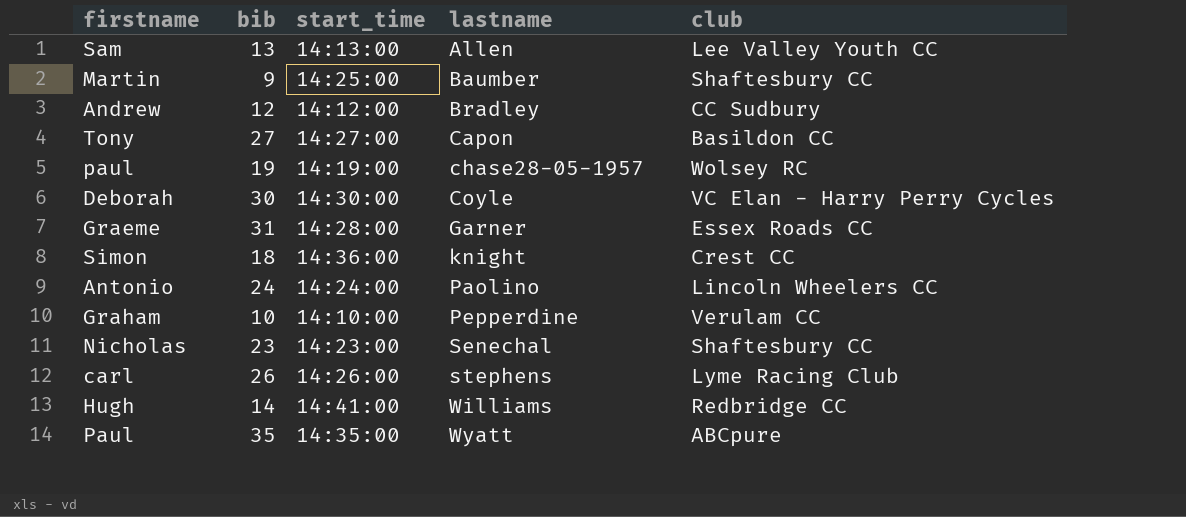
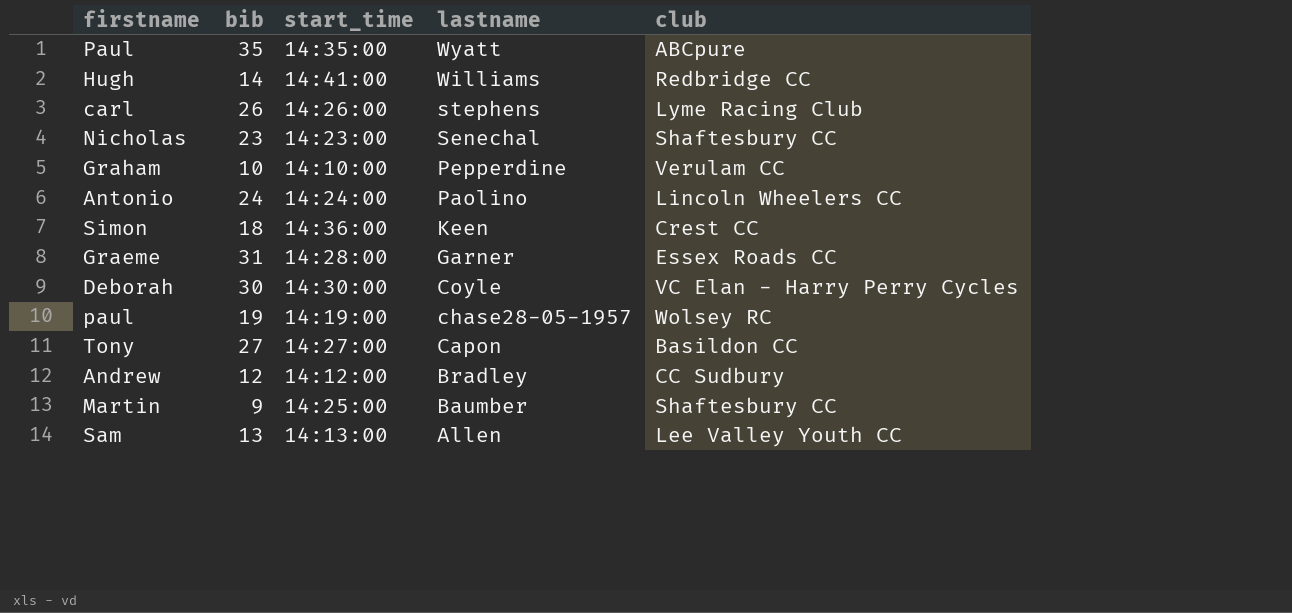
row order: lastname ascending -> lastname descending
Simon | lastname: knight -> Keen

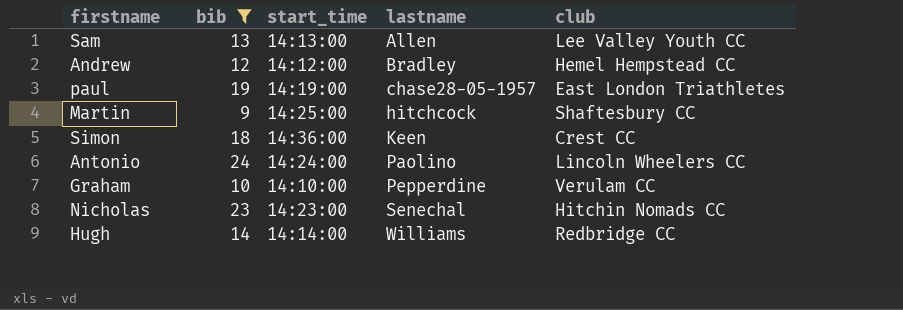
filter: none -> bib <= 24
row order: lastname descending -> lastname ascending
Andrew | club: CC Sudbury -> Hemel Hempstead CC
paul | club: Wolsey RC -> East London Triathletes
Martin | lastname: Baumber -> hitchcock
Nicholas | club: Shaftesbury CC -> Hitchin Nomads CC
Hugh | start_time: 14:41:00 -> 14:14:00

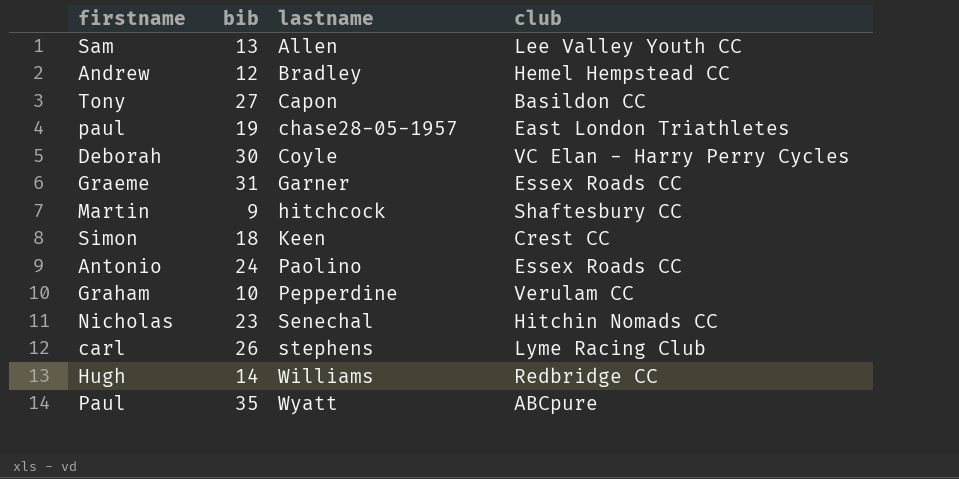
filter: bib <= 24 -> none
column start_time | position: 3 -> none
Antonio | club: Lincoln Wheelers CC -> Essex Roads CC

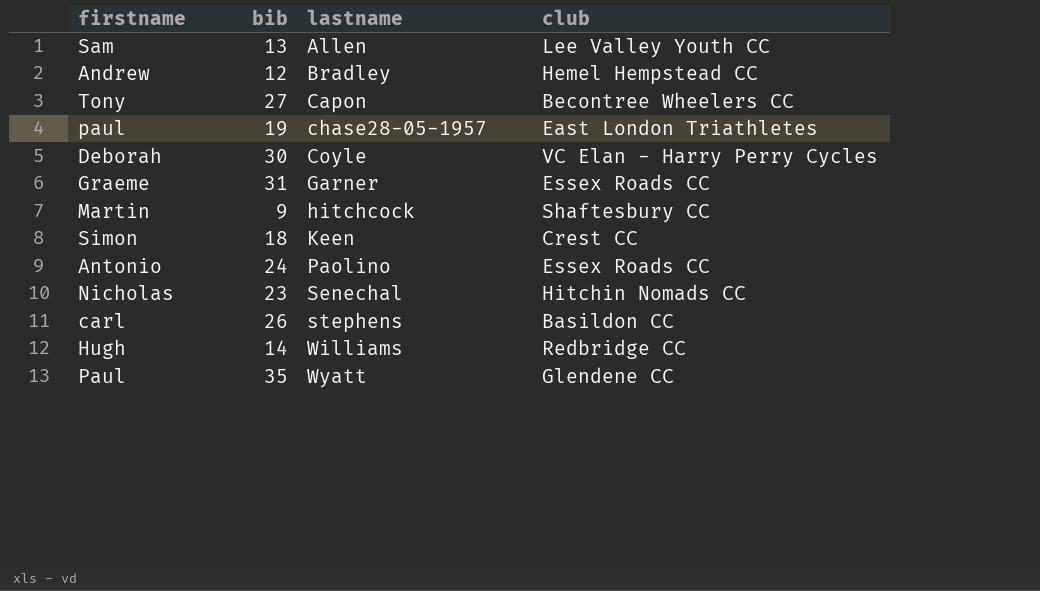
row Graham: 10 | Pepperdine | Verulam CC -> none
Tony | club: Basildon CC -> Becontree Wheelers CC
carl | club: Lyme Racing Club -> Basildon CC
Paul | club: ABCpure -> Glendene CC

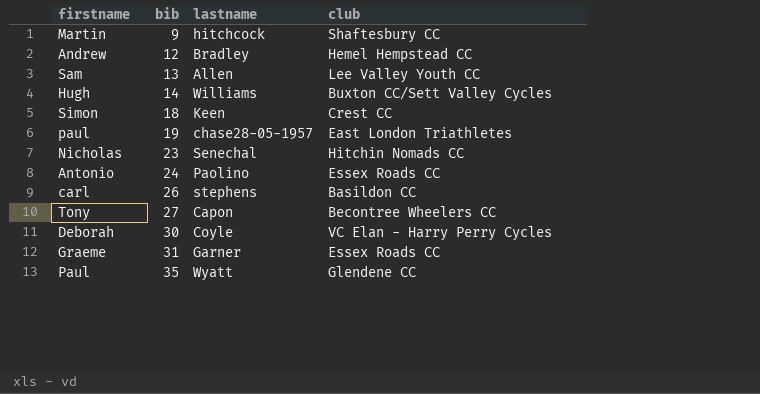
row order: lastname ascending -> bib ascending
Hugh | club: Redbridge CC -> Buxton CC/Sett Valley Cycles

